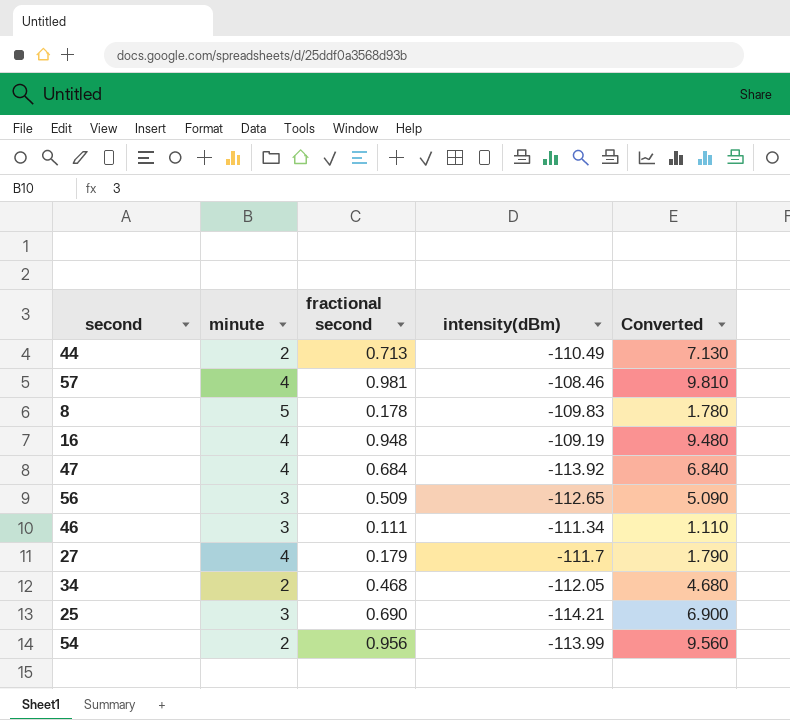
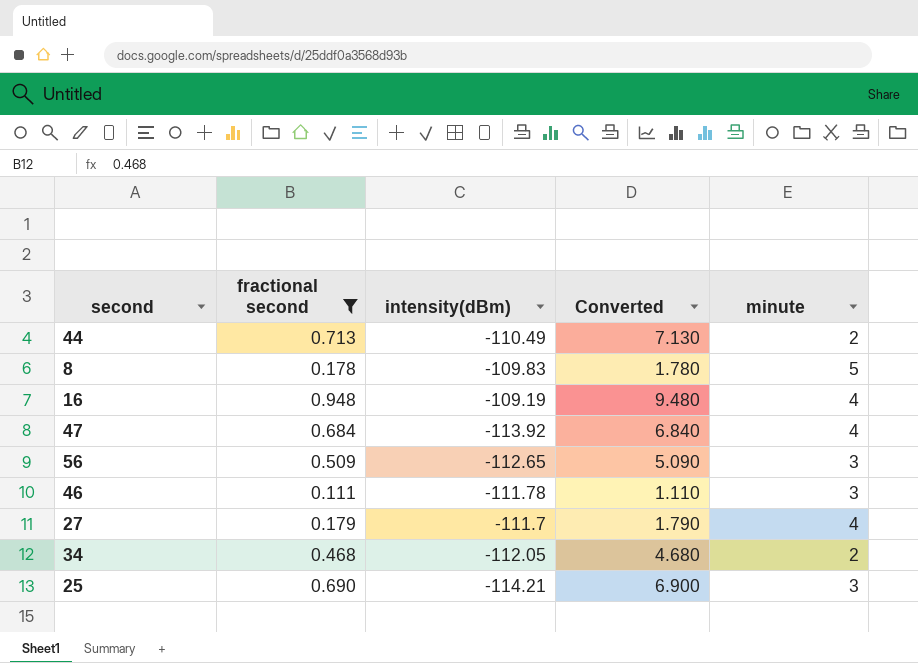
filter: none -> fractional second <= 0.948
column minute | position: 2 -> 5
46 | intensity(dBm): -111.34 -> -111.78

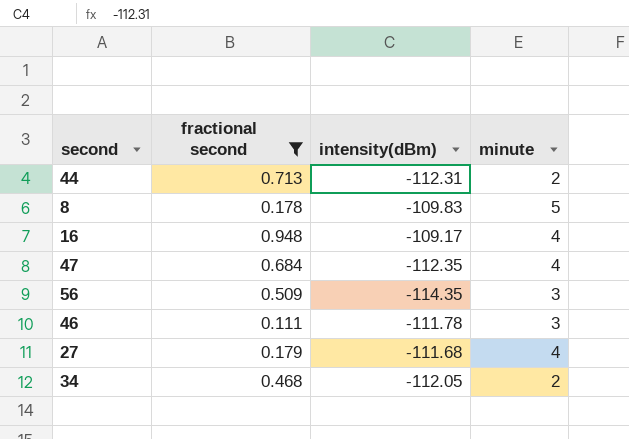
column Converted | formula: [fractional second] * 10 -> none
row 25: 0.690 | -114.21 | 6.900 | 3 -> none
44 | intensity(dBm): -110.49 -> -112.31
16 | intensity(dBm): -109.19 -> -109.17
47 | intensity(dBm): -113.92 -> -112.35
56 | intensity(dBm): -112.65 -> -114.35
27 | intensity(dBm): -111.7 -> -111.68

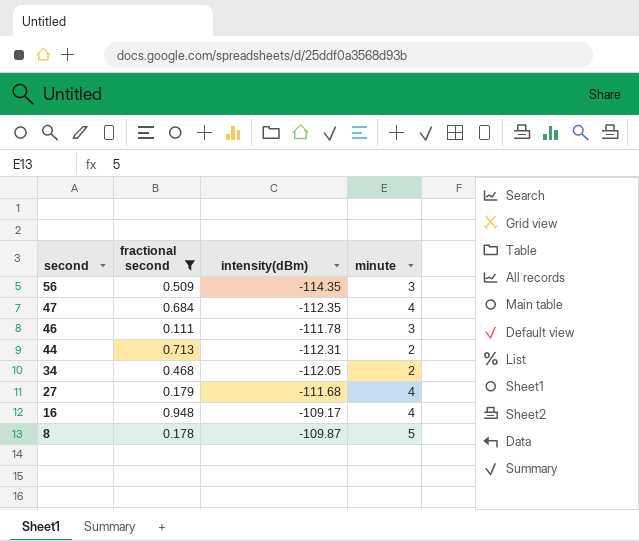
row order: none -> second descending
8 | intensity(dBm): -109.83 -> -109.87

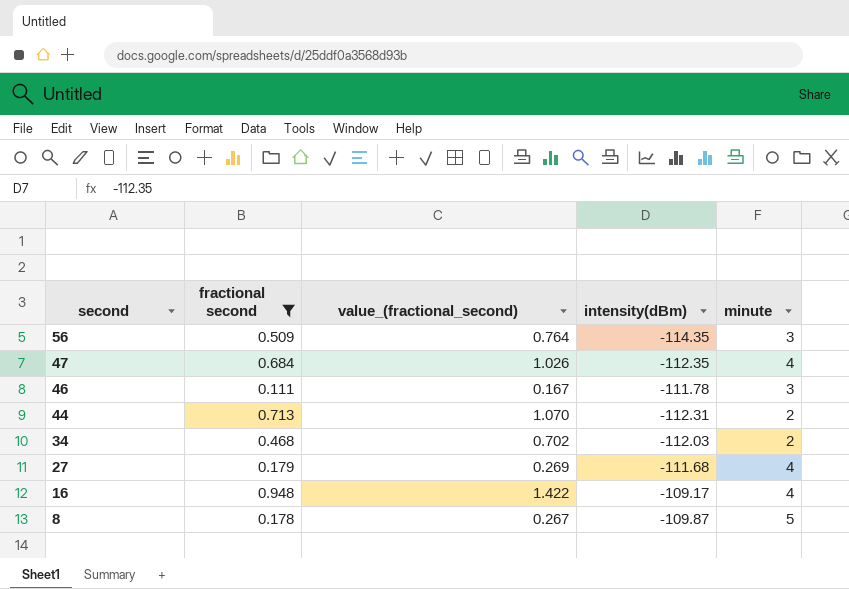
column value_(fractional_second) | formula: none -> [fractional second] * 1.5
34 | intensity(dBm): -112.05 -> -112.03

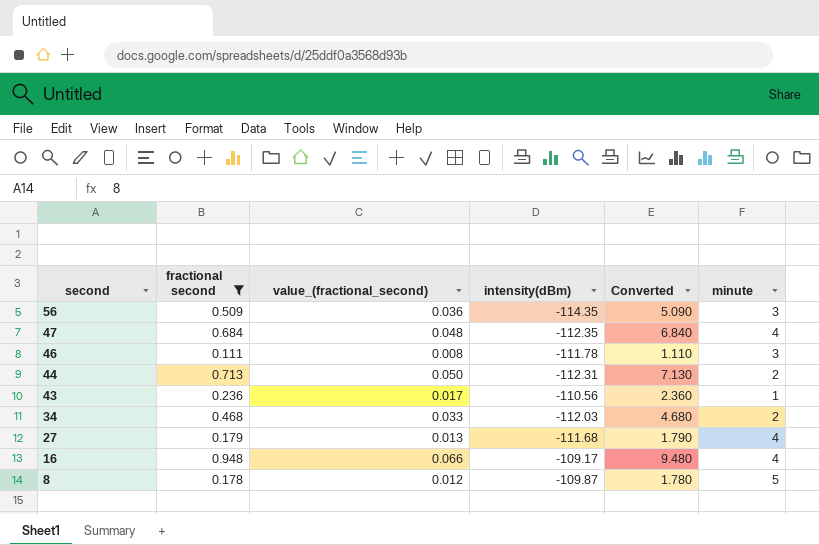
column value_(fractional_second) | formula: [fractional second] * 1.5 -> [fractional second] * 0.07
column Converted | formula: none -> [fractional second] * 10
row 43: none -> 0.236 | 0.017 | -110.56 | 2.360 | 1

